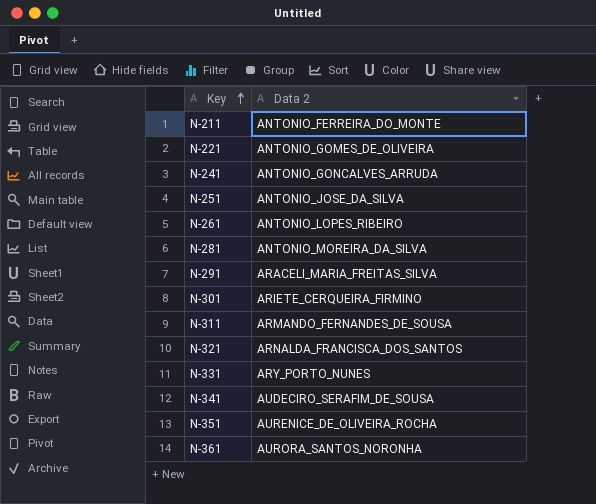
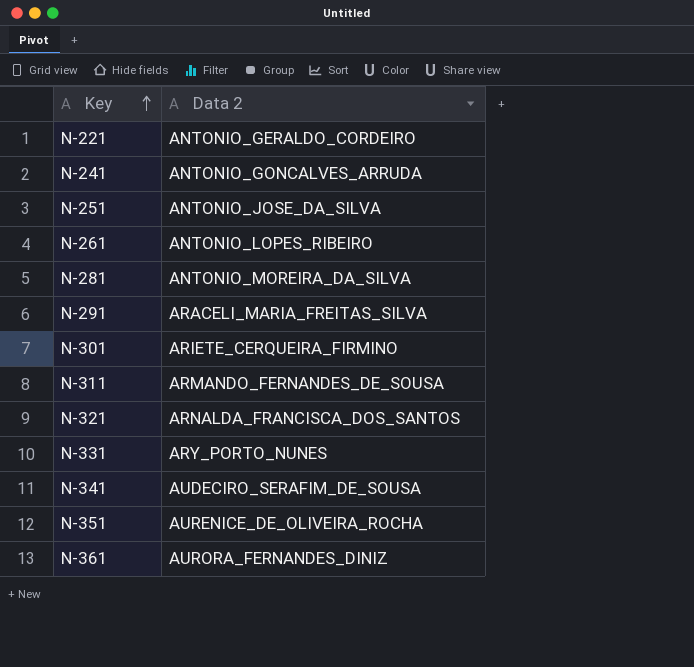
row N-211: ANTONIO_FERREIRA_DO_MONTE -> none
N-221 | Data 2: ANTONIO_GOMES_DE_OLIVEIRA -> ANTONIO_GERALDO_CORDEIRO
N-361 | Data 2: AURORA_SANTOS_NORONHA -> AURORA_FERNANDES_DINIZ

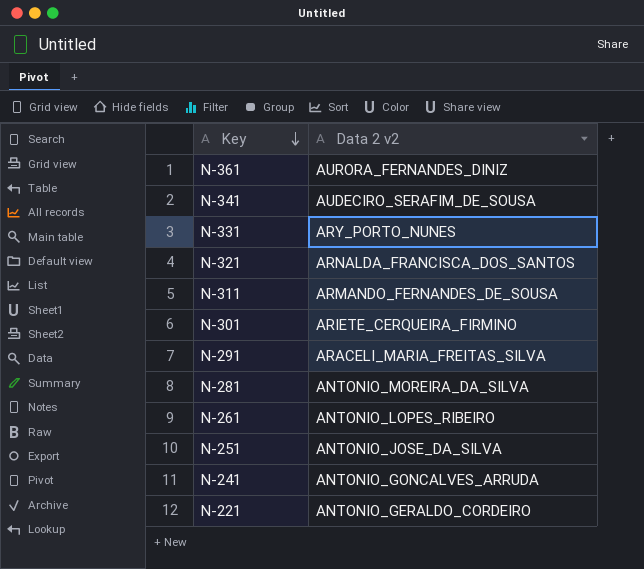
row order: Key ascending -> Key descending
column name: Data 2 -> Data 2 v2
row N-351: AURENICE_DE_OLIVEIRA_ROCHA -> none

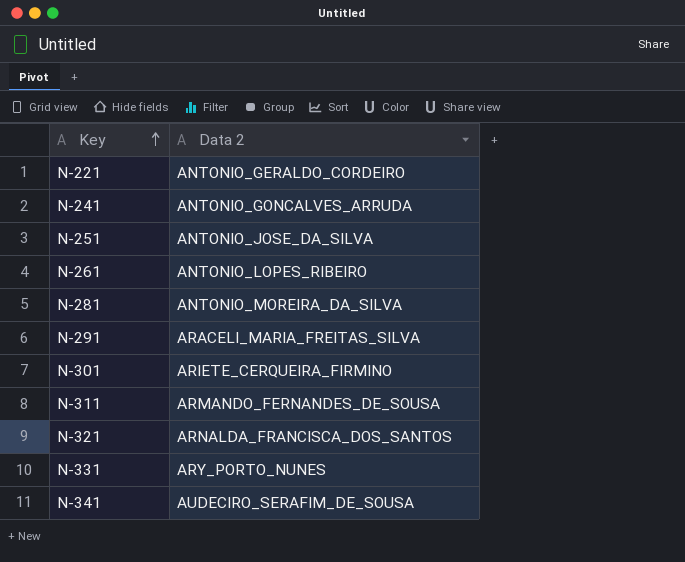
row order: Key descending -> Key ascending
column name: Data 2 v2 -> Data 2
row N-361: AURORA_FERNANDES_DINIZ -> none

